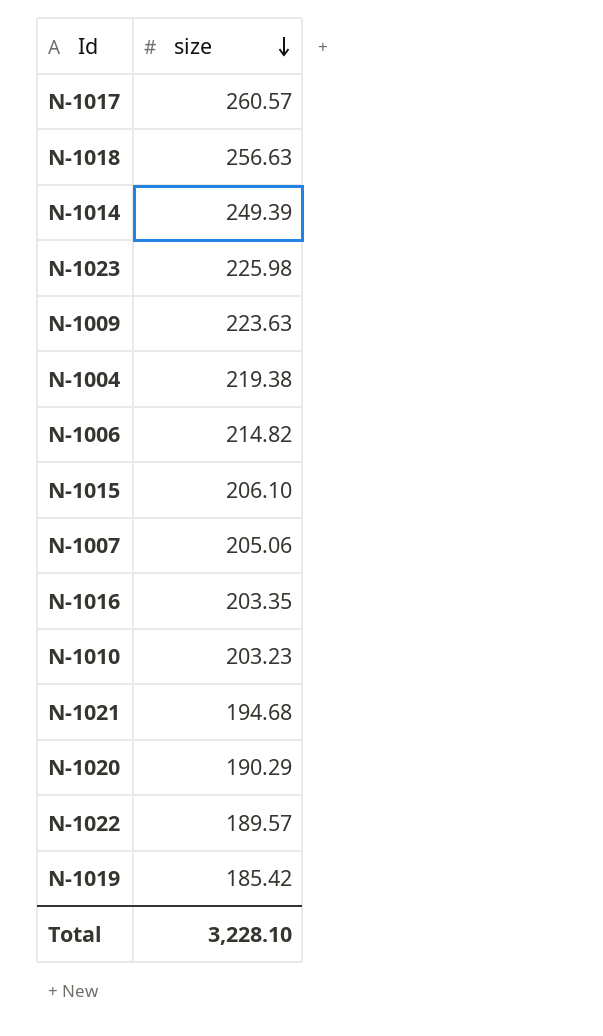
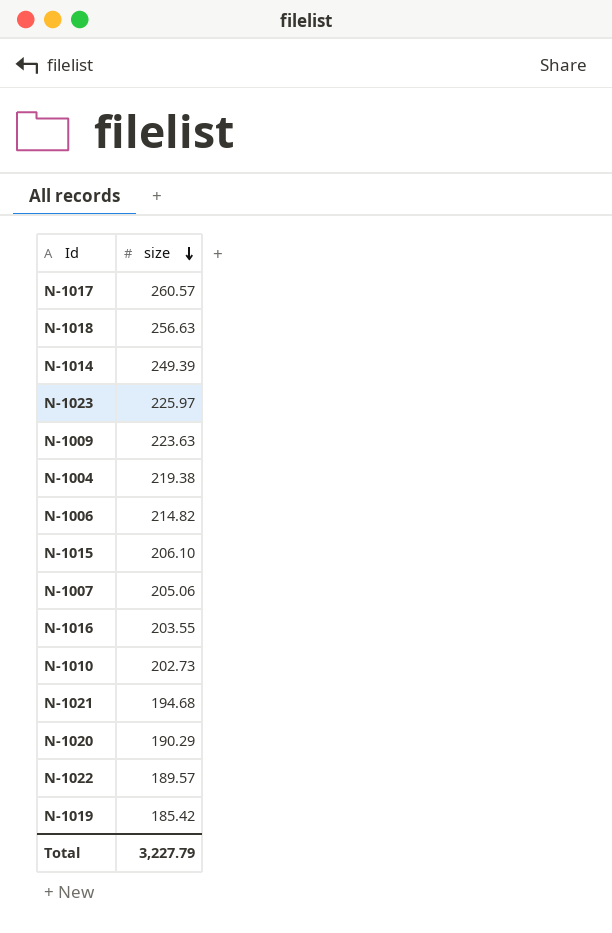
N-1023 | size: 225.98 -> 225.97
N-1016 | size: 203.35 -> 203.55
N-1010 | size: 203.23 -> 202.73
Total | size: 3,228.10 -> 3,227.79

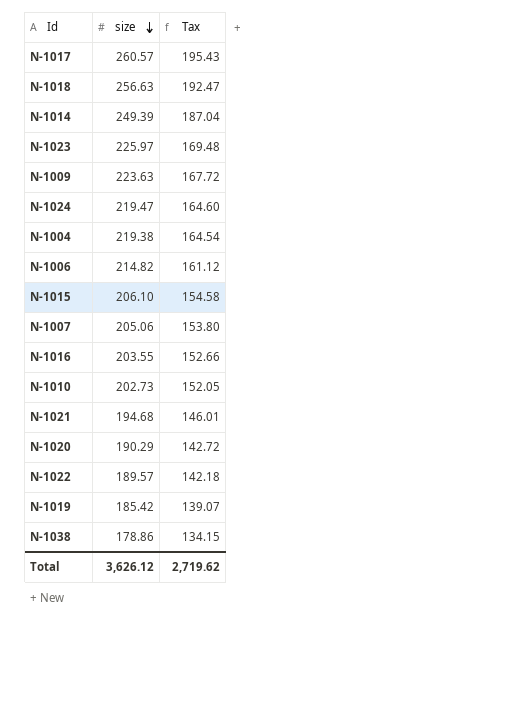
column Tax | formula: none -> [size] * 0.75
row N-1024: none -> 219.47 | 164.60
row N-1038: none -> 178.86 | 134.15
Total | size: 3,227.79 -> 3,626.12

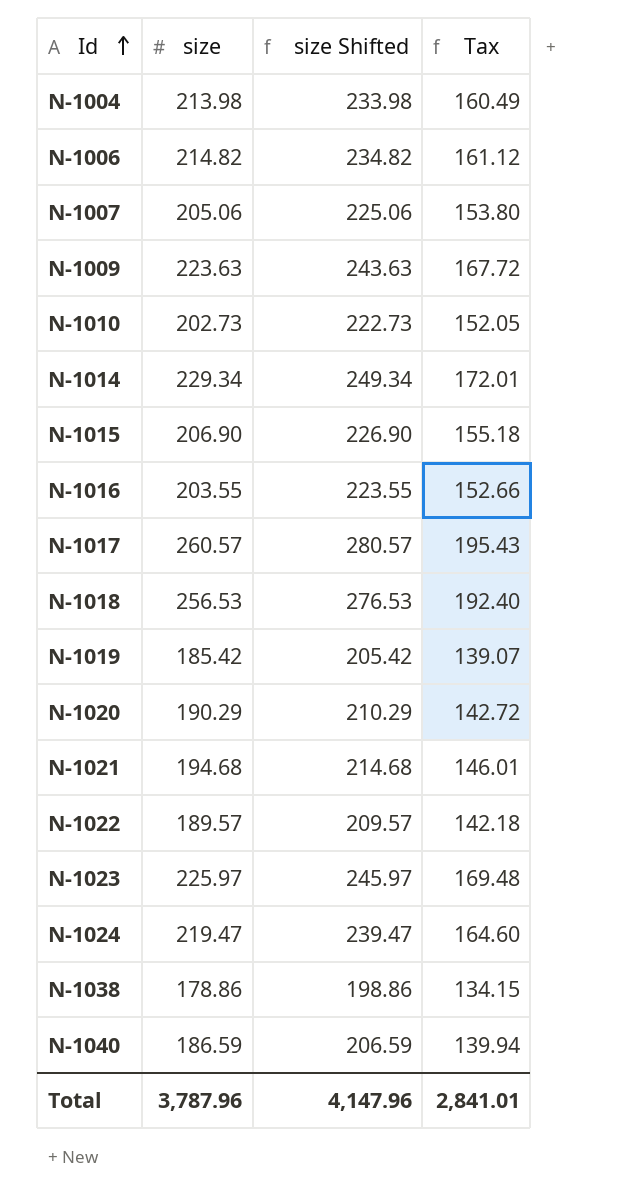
row order: size descending -> Id ascending
column size Shifted | formula: none -> [size] + 20
N-1004 | size: 219.38 -> 213.98
N-1004 | Tax: 164.54 -> 160.49
N-1014 | size: 249.39 -> 229.34
N-1014 | Tax: 187.04 -> 172.01
N-1015 | size: 206.10 -> 206.90
N-1015 | Tax: 154.58 -> 155.18
N-1018 | size: 256.63 -> 256.53
N-1018 | Tax: 192.47 -> 192.40
row N-1040: none -> 186.59 | 206.59 | 139.94
Total | size: 3,626.12 -> 3,787.96
Total | Tax: 2,719.62 -> 2,841.01

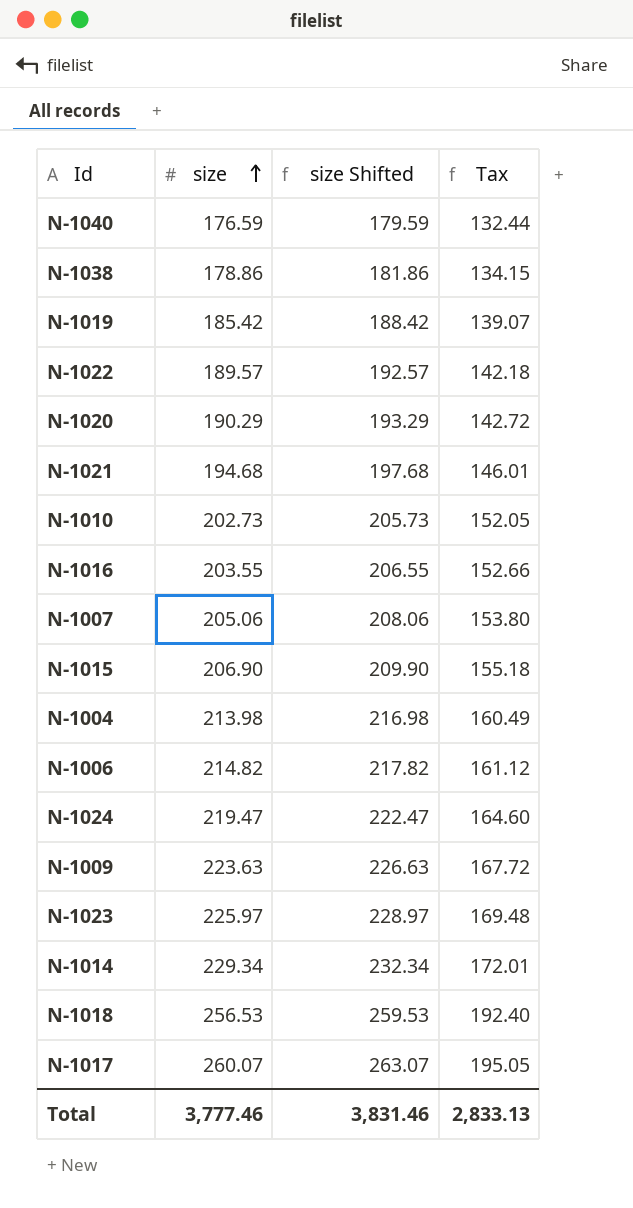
row order: Id ascending -> size ascending
column size Shifted | formula: [size] + 20 -> [size] + 3
N-1040 | size: 186.59 -> 176.59
N-1040 | Tax: 139.94 -> 132.44
N-1017 | size: 260.57 -> 260.07
N-1017 | Tax: 195.43 -> 195.05
Total | size: 3,787.96 -> 3,777.46
Total | size Shifted: 4,147.96 -> 3,831.46
Total | Tax: 2,841.01 -> 2,833.13

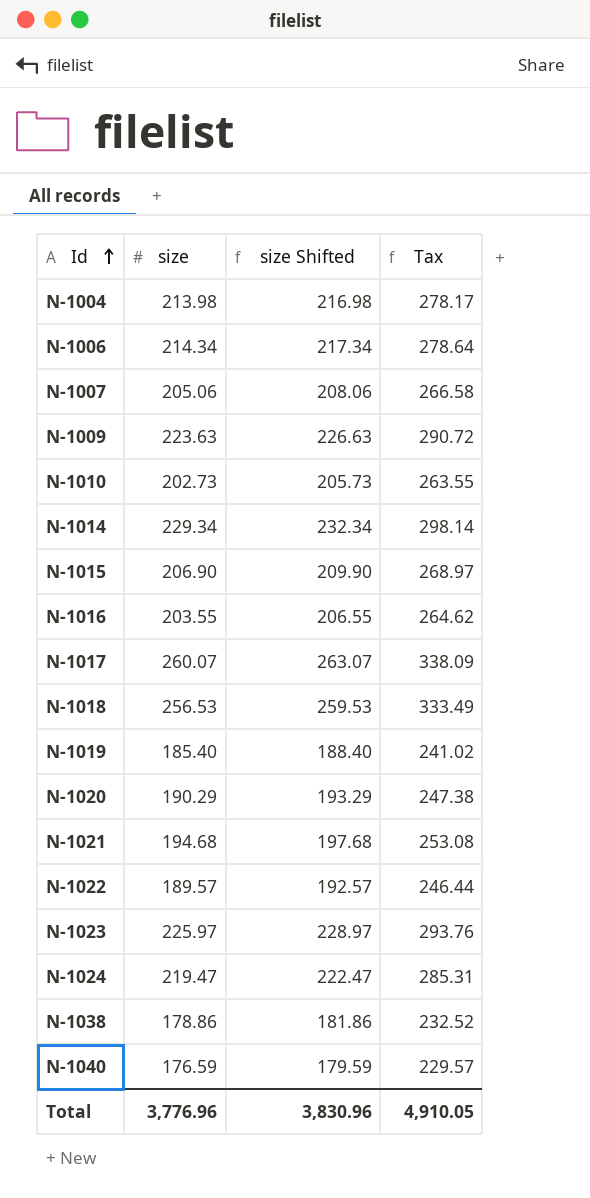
row order: size ascending -> Id ascending
column Tax | formula: [size] * 0.75 -> [size] * 1.3
N-1006 | size: 214.82 -> 214.34
N-1006 | size Shifted: 217.82 -> 217.34
N-1019 | size: 185.42 -> 185.40
N-1019 | size Shifted: 188.42 -> 188.40
Total | size: 3,777.46 -> 3,776.96
Total | size Shifted: 3,831.46 -> 3,830.96
Total | Tax: 2,833.13 -> 4,910.05

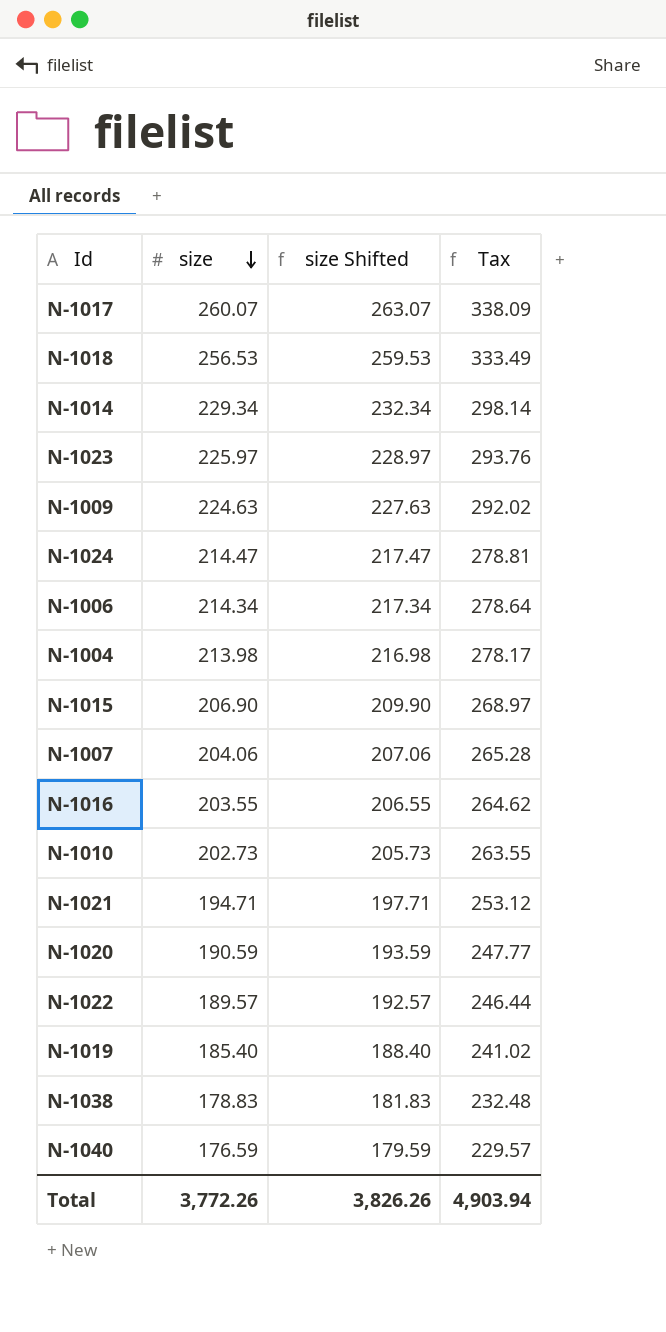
row order: Id ascending -> size descending
N-1009 | size: 223.63 -> 224.63
N-1009 | size Shifted: 226.63 -> 227.63
N-1009 | Tax: 290.72 -> 292.02
N-1024 | size: 219.47 -> 214.47
N-1024 | size Shifted: 222.47 -> 217.47
N-1024 | Tax: 285.31 -> 278.81
N-1007 | size: 205.06 -> 204.06
N-1007 | size Shifted: 208.06 -> 207.06
N-1007 | Tax: 266.58 -> 265.28
N-1021 | size: 194.68 -> 194.71
N-1021 | size Shifted: 197.68 -> 197.71
N-1021 | Tax: 253.08 -> 253.12
N-1020 | size: 190.29 -> 190.59
N-1020 | size Shifted: 193.29 -> 193.59
N-1020 | Tax: 247.38 -> 247.77
N-1038 | size: 178.86 -> 178.83
N-1038 | size Shifted: 181.86 -> 181.83
N-1038 | Tax: 232.52 -> 232.48
Total | size: 3,776.96 -> 3,772.26
Total | size Shifted: 3,830.96 -> 3,826.26
Total | Tax: 4,910.05 -> 4,903.94

